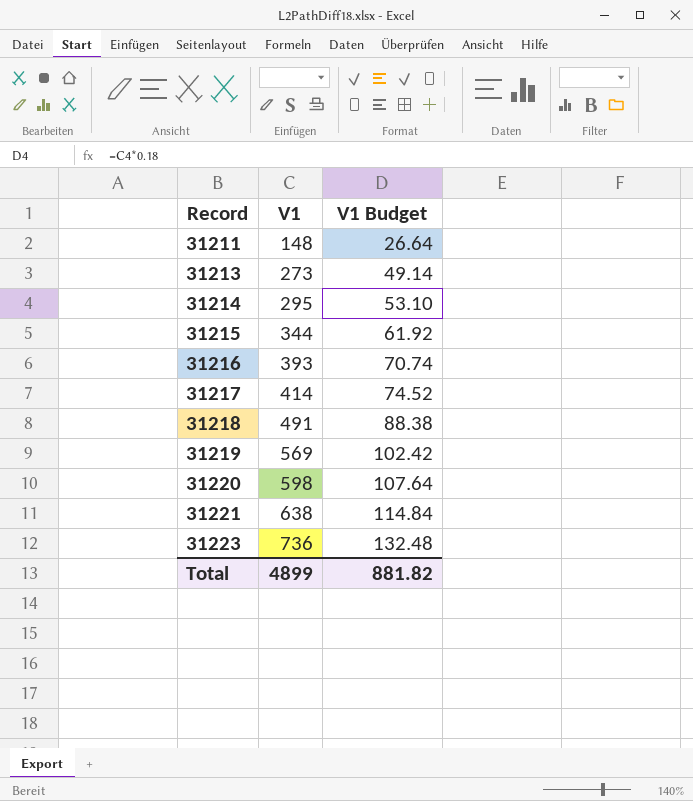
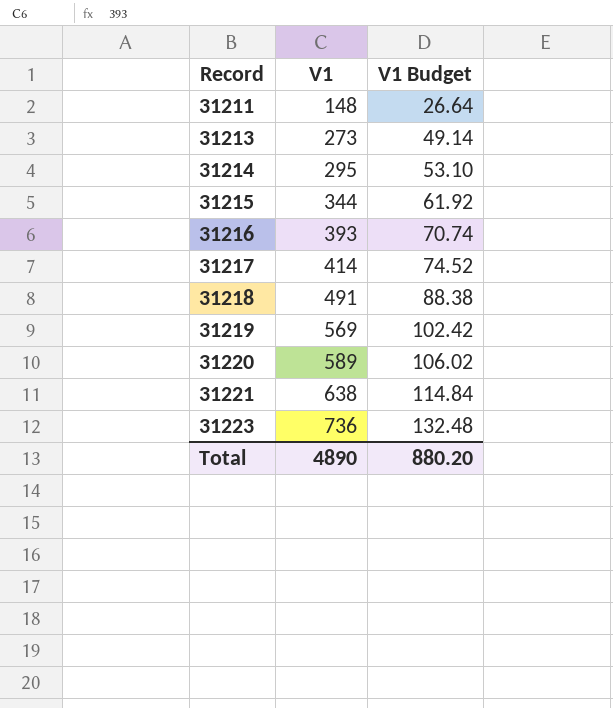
31220 | V1: 598 -> 589
31220 | V1 Budget: 107.64 -> 106.02
Total | V1: 4899 -> 4890
Total | V1 Budget: 881.82 -> 880.20

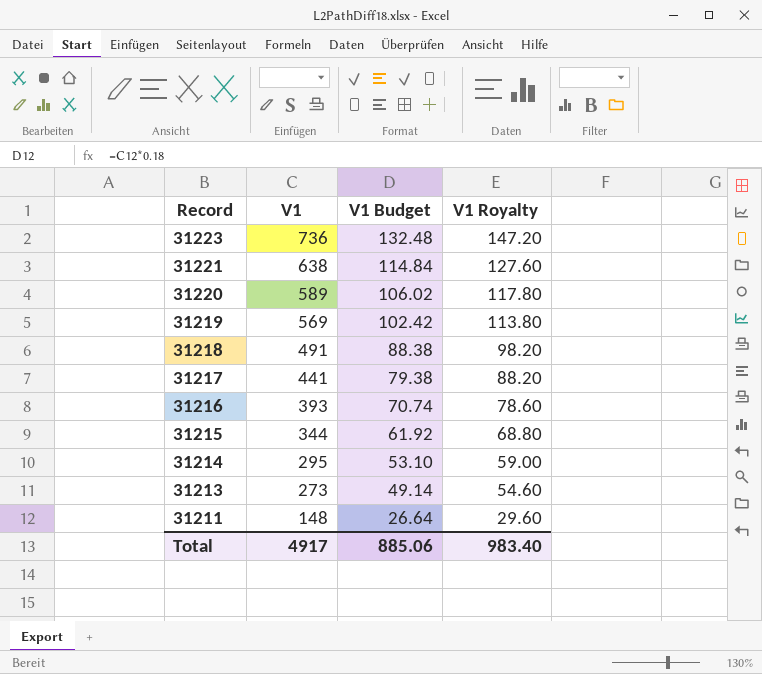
row order: Record ascending -> Record descending
column V1 Royalty | formula: none -> [V1] * 0.2
31217 | V1: 414 -> 441
31217 | V1 Budget: 74.52 -> 79.38
Total | V1: 4890 -> 4917
Total | V1 Budget: 880.20 -> 885.06

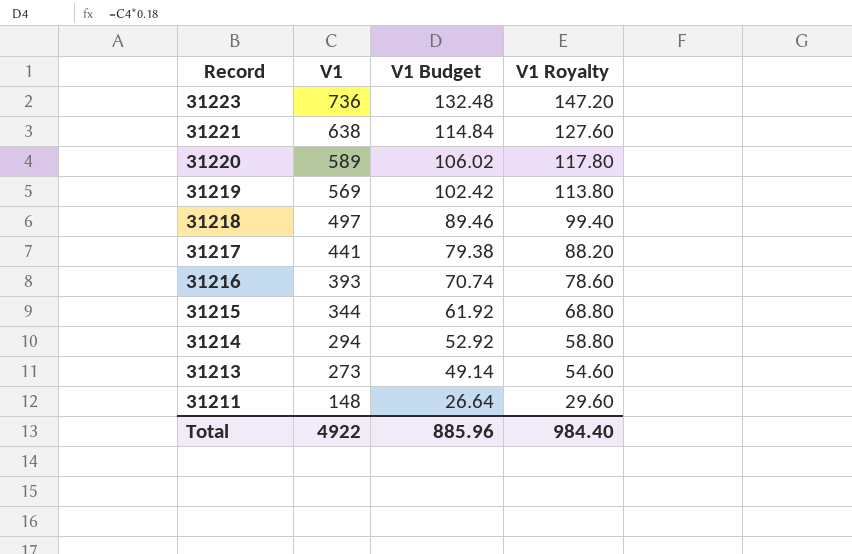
31218 | V1: 491 -> 497
31218 | V1 Budget: 88.38 -> 89.46
31218 | V1 Royalty: 98.20 -> 99.40
31214 | V1: 295 -> 294
31214 | V1 Budget: 53.10 -> 52.92
31214 | V1 Royalty: 59.00 -> 58.80
Total | V1: 4917 -> 4922
Total | V1 Budget: 885.06 -> 885.96
Total | V1 Royalty: 983.40 -> 984.40

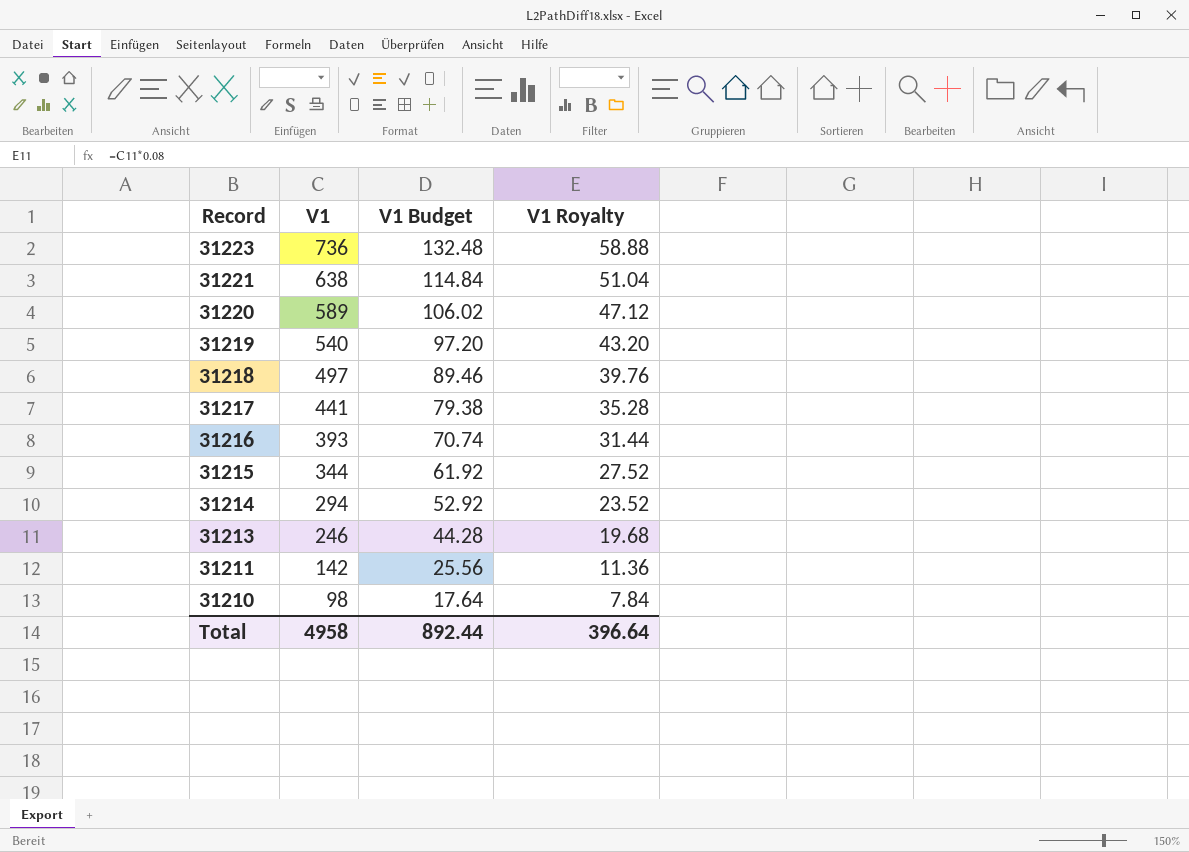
column V1 Royalty | formula: [V1] * 0.2 -> [V1] * 0.08
31219 | V1: 569 -> 540
31219 | V1 Budget: 102.42 -> 97.20
31213 | V1: 273 -> 246
31213 | V1 Budget: 49.14 -> 44.28
31211 | V1: 148 -> 142
31211 | V1 Budget: 26.64 -> 25.56
row 31210: none -> 98 | 17.64 | 7.84
Total | V1: 4922 -> 4958
Total | V1 Budget: 885.96 -> 892.44
Total | V1 Royalty: 984.40 -> 396.64

